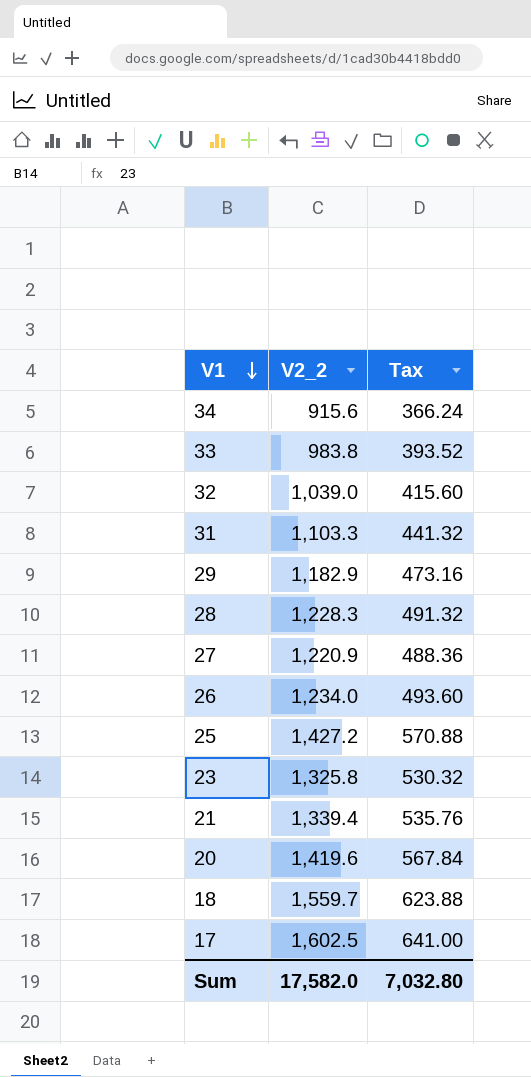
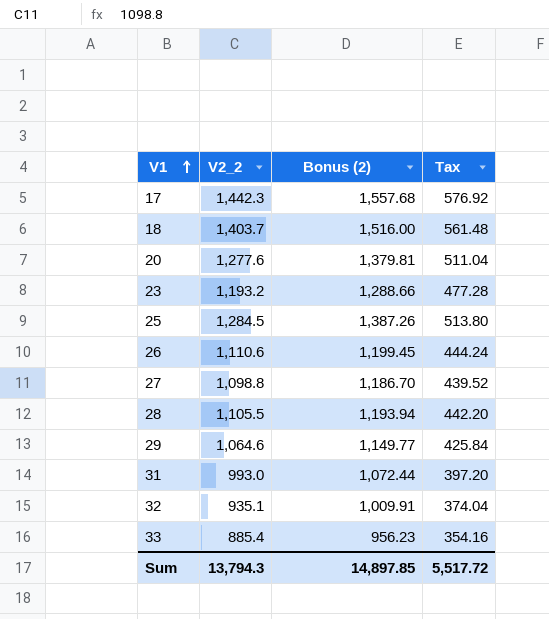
row order: V1 descending -> V1 ascending
column Bonus (2) | formula: none -> [V2_2] * 1.08
row 34: 915.6 | 366.24 -> none
row 21: 1,339.4 | 535.76 -> none
17 | V2_2: 1,602.5 -> 1,442.3
17 | Tax: 641.00 -> 576.92
18 | V2_2: 1,559.7 -> 1,403.7
18 | Tax: 623.88 -> 561.48
20 | V2_2: 1,419.6 -> 1,277.6
20 | Tax: 567.84 -> 511.04
23 | V2_2: 1,325.8 -> 1,193.2
23 | Tax: 530.32 -> 477.28
25 | V2_2: 1,427.2 -> 1,284.5
25 | Tax: 570.88 -> 513.80
26 | V2_2: 1,234.0 -> 1,110.6
26 | Tax: 493.60 -> 444.24
27 | V2_2: 1,220.9 -> 1,098.8
27 | Tax: 488.36 -> 439.52
28 | V2_2: 1,228.3 -> 1,105.5
28 | Tax: 491.32 -> 442.20
29 | V2_2: 1,182.9 -> 1,064.6
29 | Tax: 473.16 -> 425.84
31 | V2_2: 1,103.3 -> 993.0
31 | Tax: 441.32 -> 397.20
32 | V2_2: 1,039.0 -> 935.1
32 | Tax: 415.60 -> 374.04
33 | V2_2: 983.8 -> 885.4
33 | Tax: 393.52 -> 354.16
Sum | V2_2: 17,582.0 -> 13,794.3
Sum | Tax: 7,032.80 -> 5,517.72

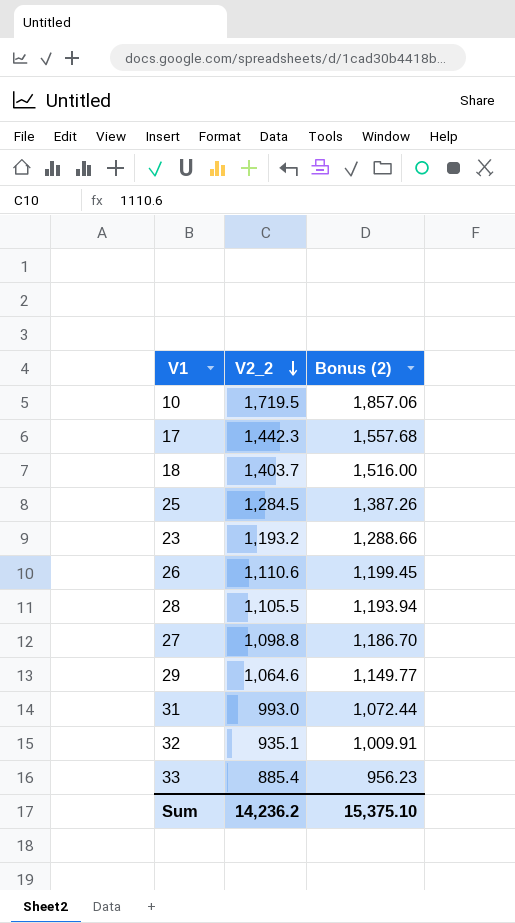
row order: V1 ascending -> V2_2 descending
column Tax | formula: [V2_2] * 0.4 -> none
row 20: 1,277.6 | 1,379.81 | 511.04 -> none
row 10: none -> 1,719.5 | 1,857.06
Sum | V2_2: 13,794.3 -> 14,236.2
Sum | Bonus (2): 14,897.85 -> 15,375.10

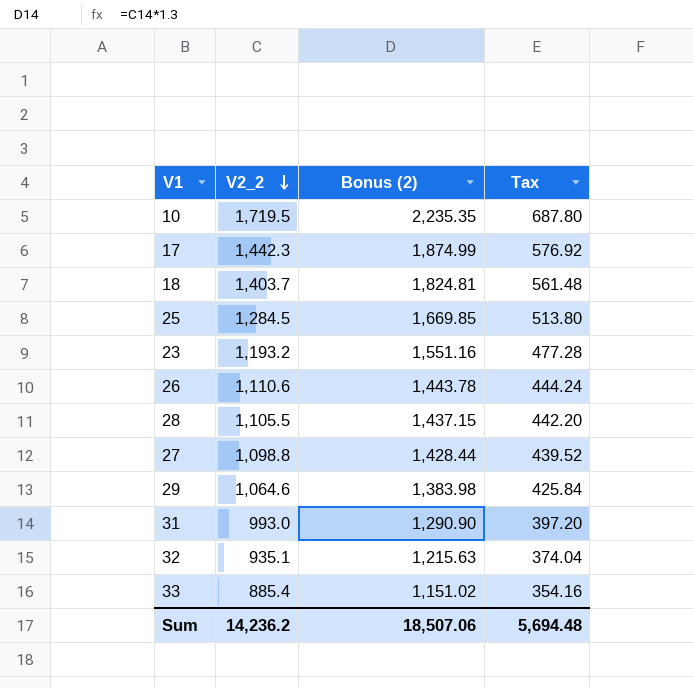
column Bonus (2) | formula: [V2_2] * 1.08 -> [V2_2] * 1.3
column Tax | formula: none -> [V2_2] * 0.4
Sum | Bonus (2): 15,375.10 -> 18,507.06

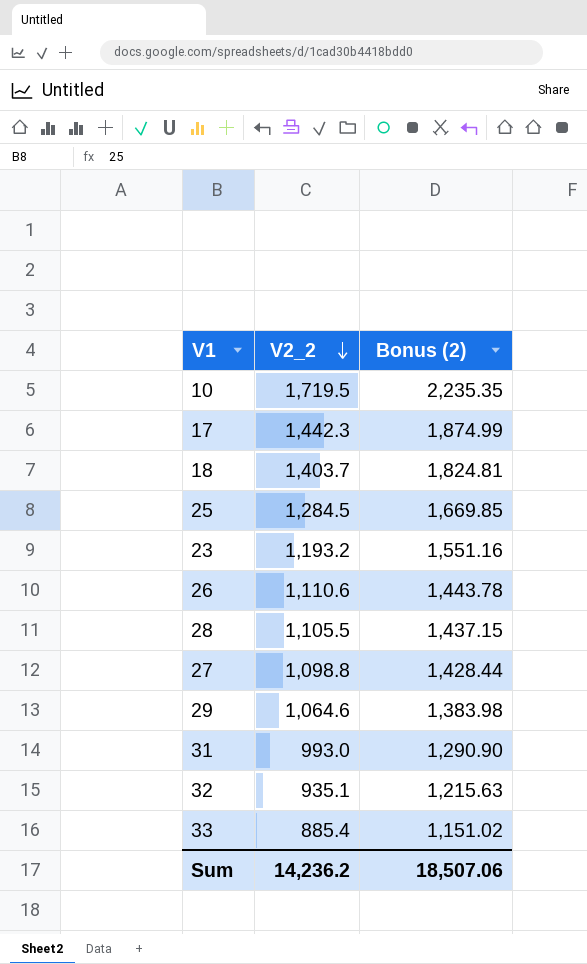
column Tax | formula: [V2_2] * 0.4 -> none

